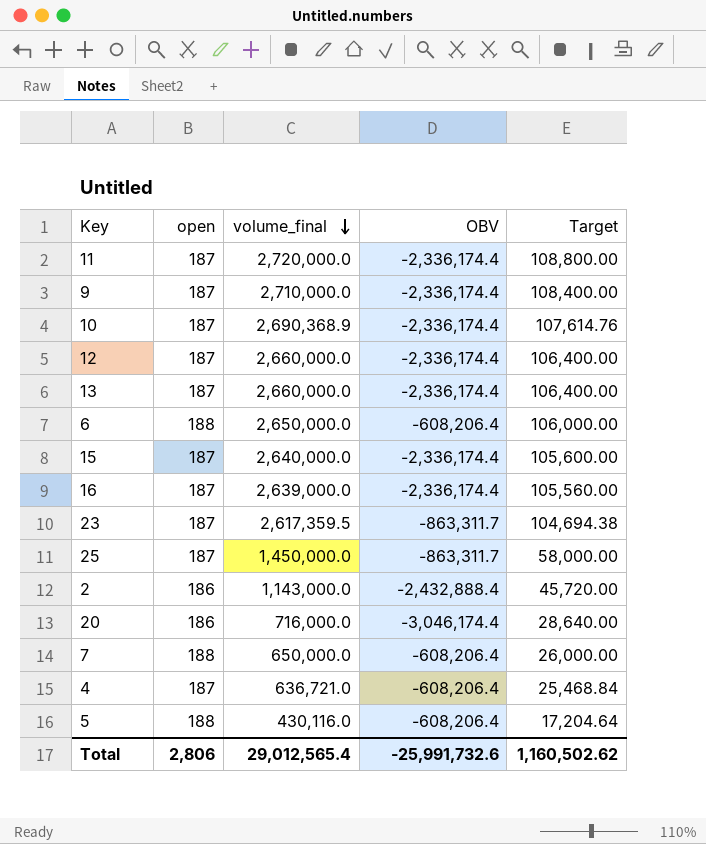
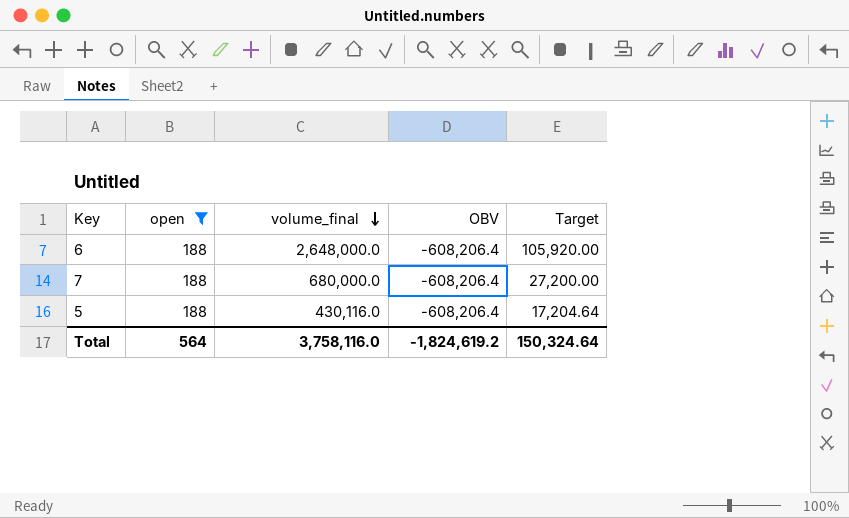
filter: none -> open = 188
6 | volume_final: 2,650,000.0 -> 2,648,000.0
6 | Target: 106,000.00 -> 105,920.00
7 | volume_final: 650,000.0 -> 680,000.0
7 | Target: 26,000.00 -> 27,200.00
Total | open: 2,806 -> 564
Total | volume_final: 29,012,565.4 -> 3,758,116.0
Total | OBV: -25,991,732.6 -> -1,824,619.2
Total | Target: 1,160,502.62 -> 150,324.64

